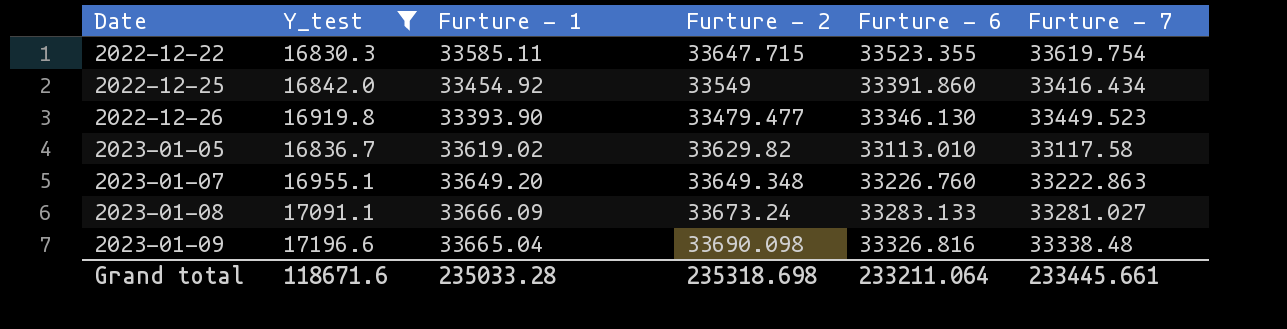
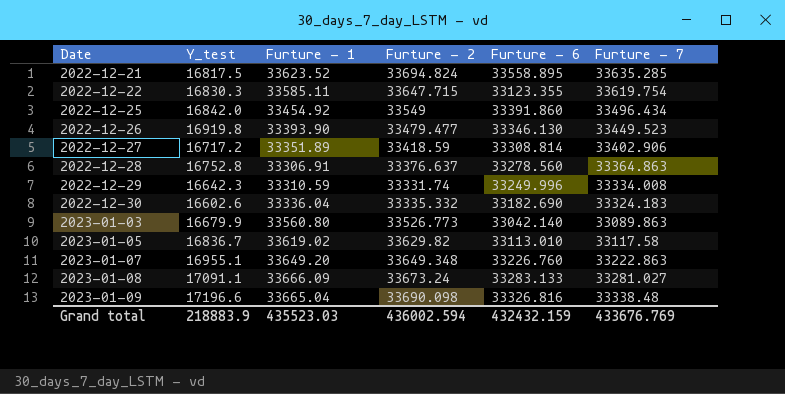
filter: Y_test >= 16830.3 -> none
2022-12-22 | Furture - 6: 33523.355 -> 33123.355
2022-12-25 | Furture - 7: 33416.434 -> 33496.434
Grand total | Y_test: 118671.6 -> 218883.9
Grand total | Furture - 1: 235033.28 -> 435523.03
Grand total | Furture - 2: 235318.698 -> 436002.594
Grand total | Furture - 6: 233211.064 -> 432432.159
Grand total | Furture - 7: 233445.661 -> 433676.769

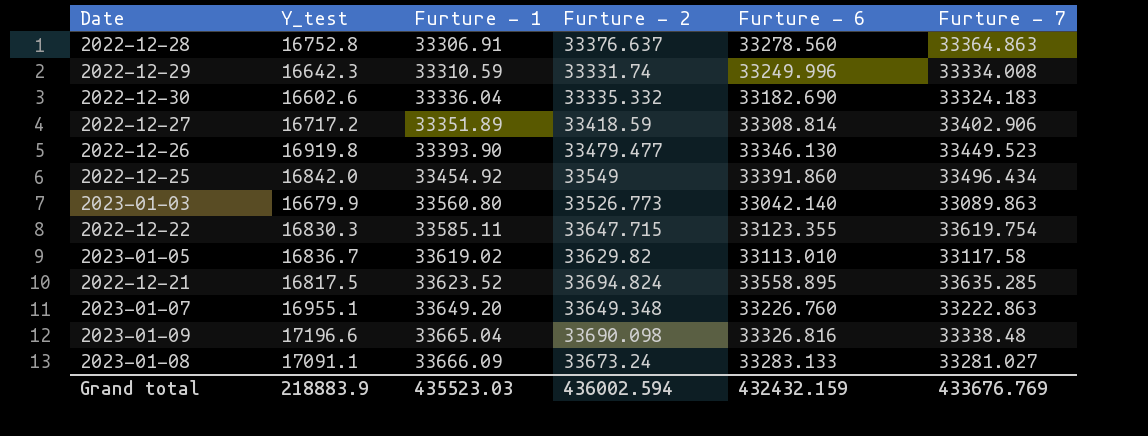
row order: Date ascending -> Furture - 1 ascending

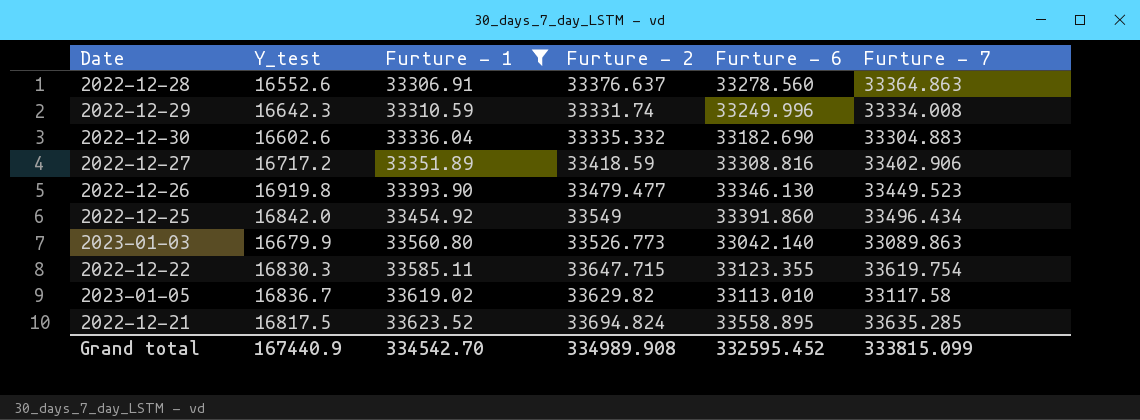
filter: none -> Furture - 1 <= 33623.52
2022-12-28 | Y_test: 16752.8 -> 16552.6
2022-12-30 | Furture - 7: 33324.183 -> 33304.883
2022-12-27 | Furture - 6: 33308.814 -> 33308.816
Grand total | Y_test: 218883.9 -> 167440.9
Grand total | Furture - 1: 435523.03 -> 334542.70
Grand total | Furture - 2: 436002.594 -> 334989.908
Grand total | Furture - 6: 432432.159 -> 332595.452
Grand total | Furture - 7: 433676.769 -> 333815.099

